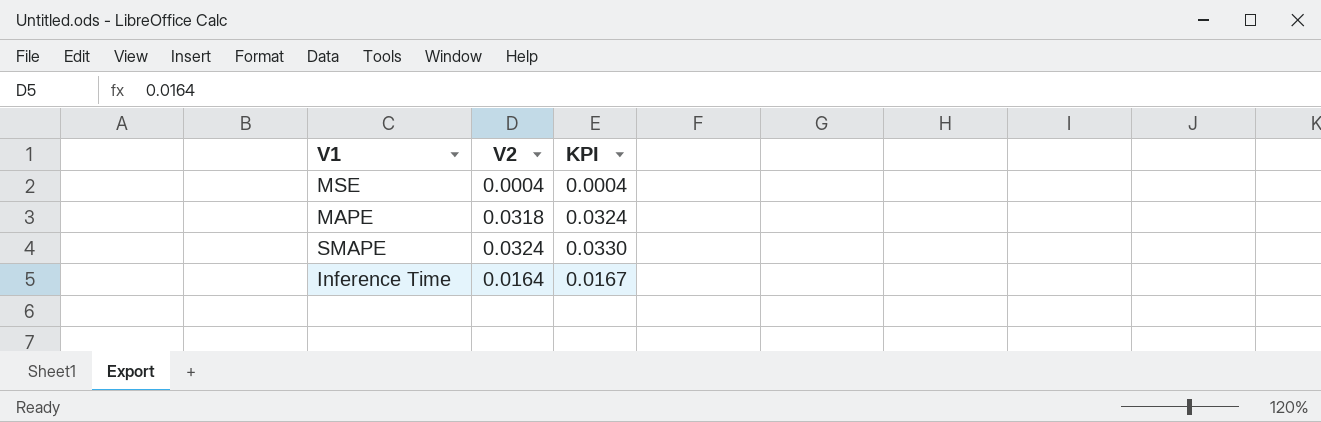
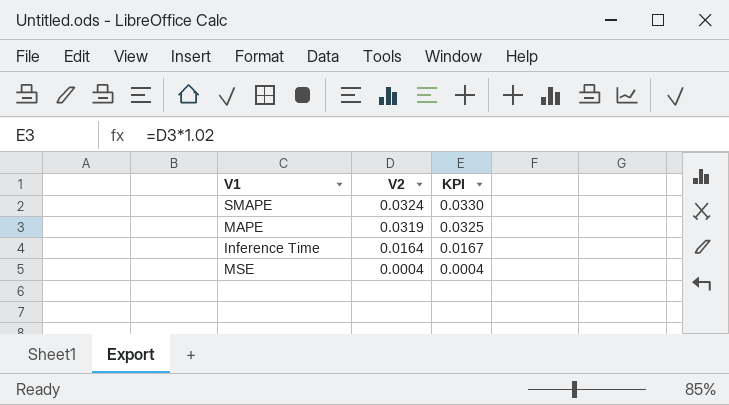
row order: none -> V2 descending
MAPE | V2: 0.0318 -> 0.0319
MAPE | KPI: 0.0324 -> 0.0325

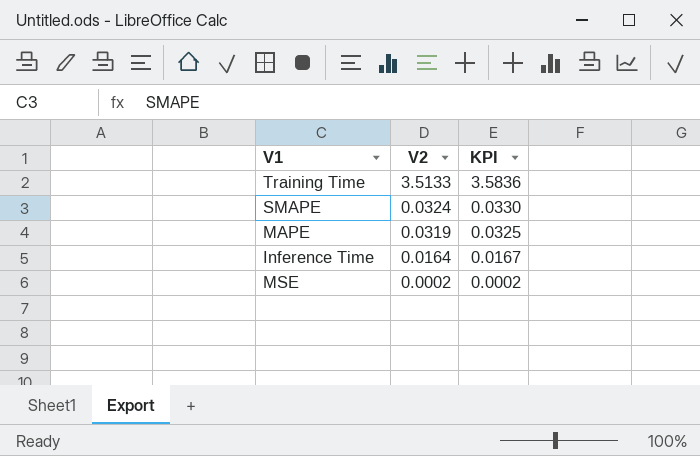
row Training Time: none -> 3.5133 | 3.5836
MSE | V2: 0.0004 -> 0.0002
MSE | KPI: 0.0004 -> 0.0002

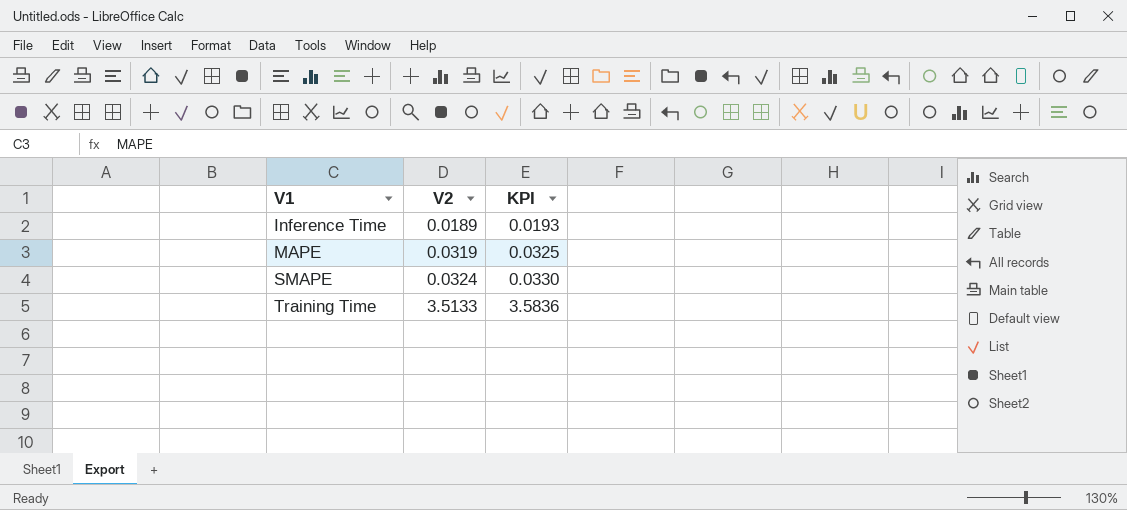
row order: V2 descending -> V1 ascending
row MSE: 0.0002 | 0.0002 -> none
Inference Time | V2: 0.0164 -> 0.0189
Inference Time | KPI: 0.0167 -> 0.0193

